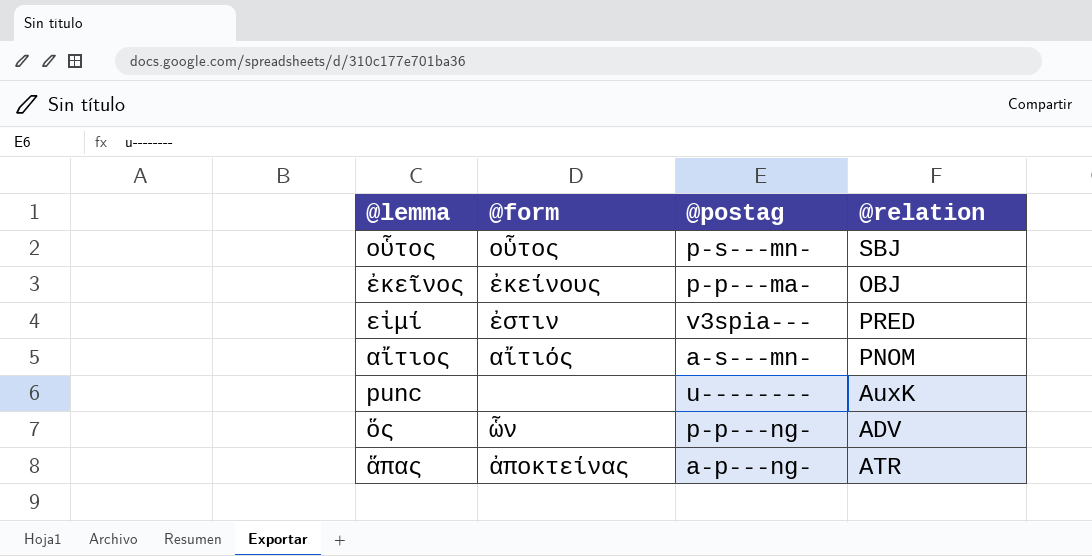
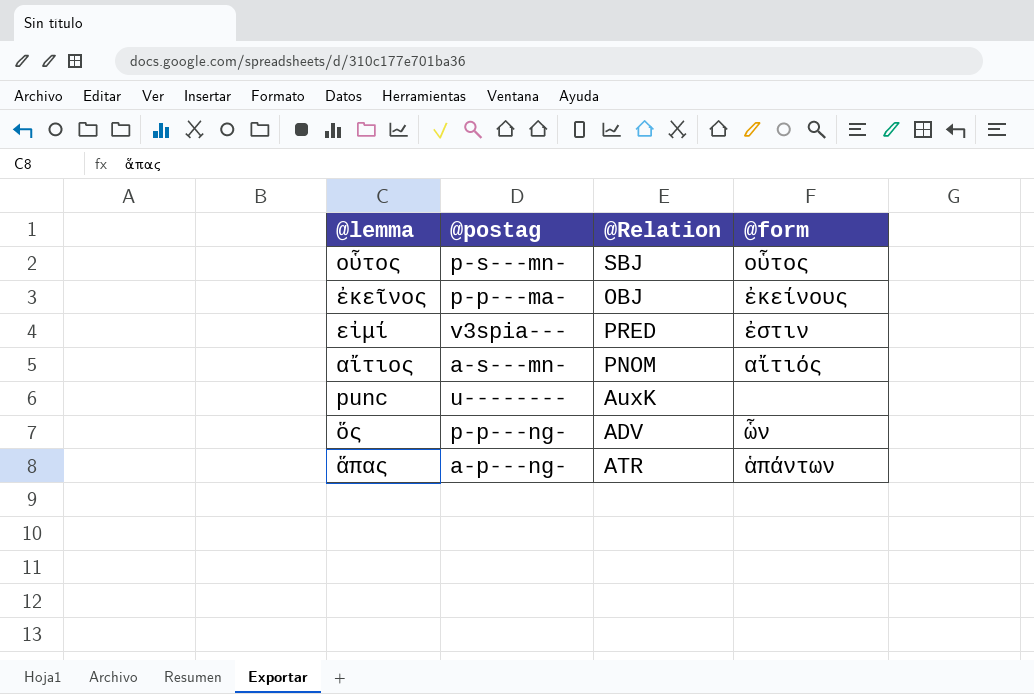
column name: @relation -> @Relation
column @form | position: 2 -> 4
ἅπας | @form: ἀποκτείνας -> ἁπάντων

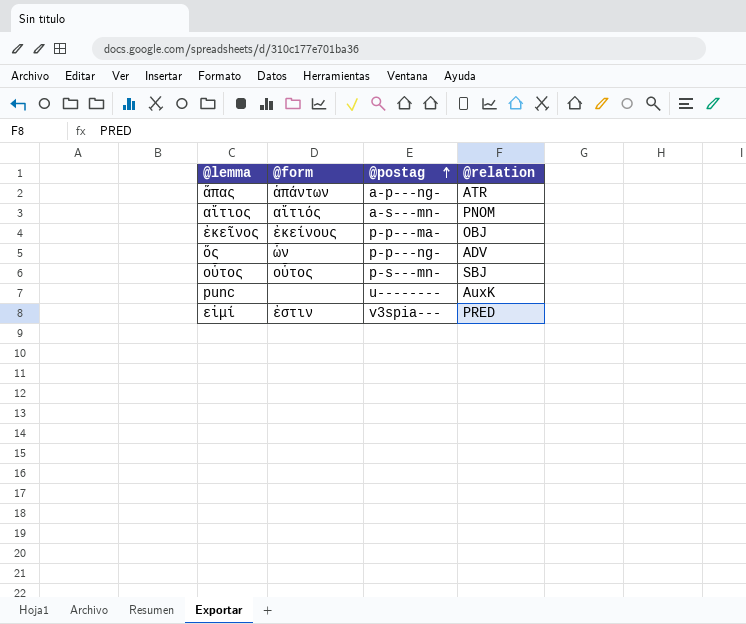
row order: none -> @postag ascending
column @form | position: 4 -> 2
column name: @Relation -> @relation

